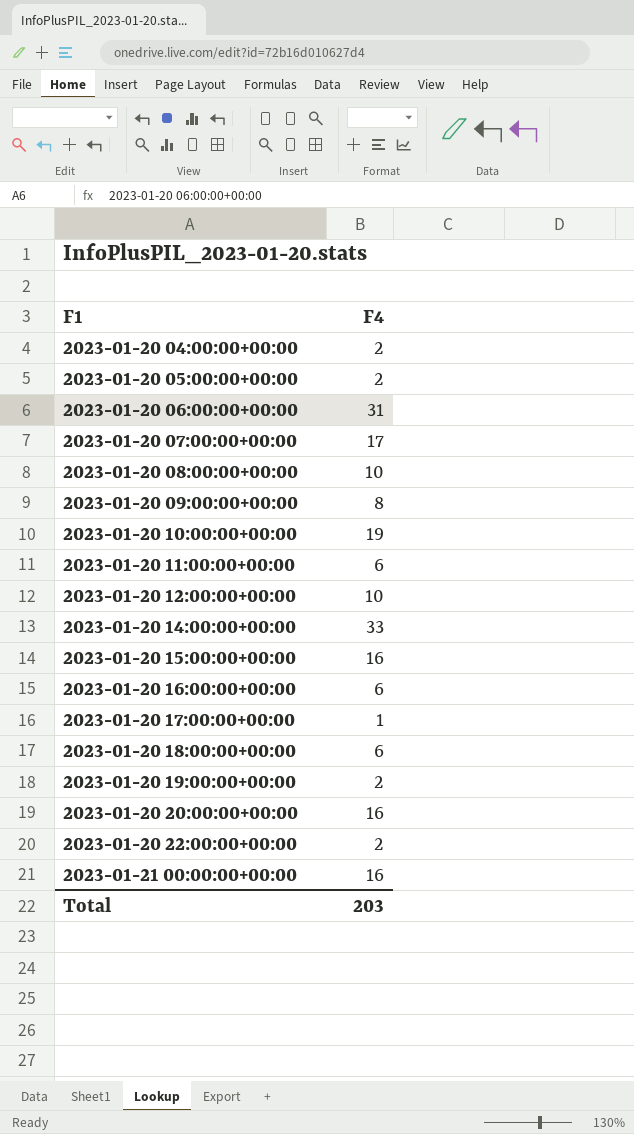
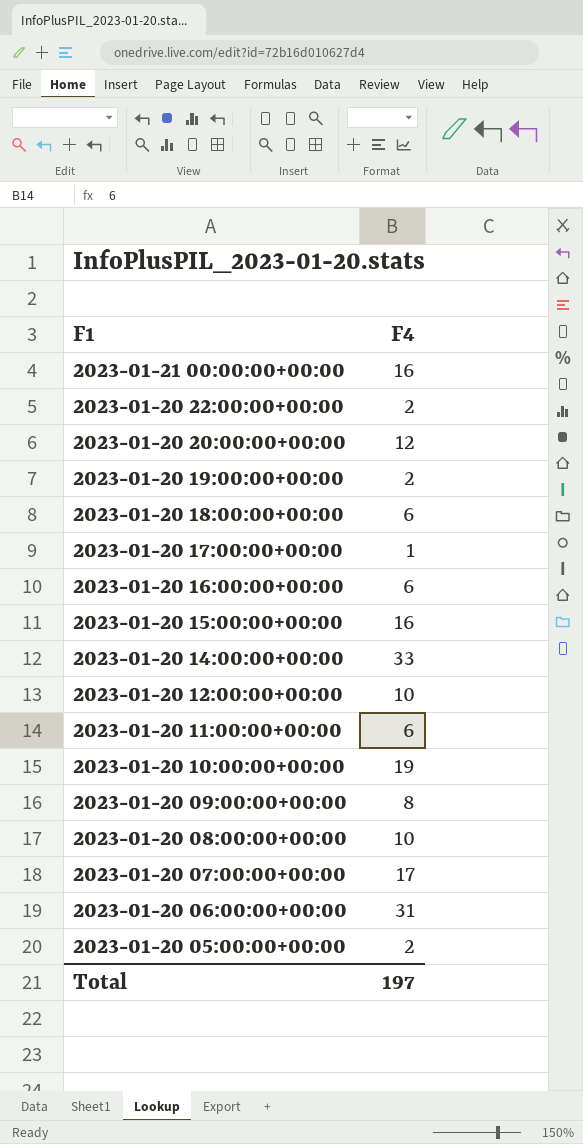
row order: F1 ascending -> F1 descending
row 2023-01-20 04:00:00+00:00: 2 -> none
2023-01-20 20:00:00+00:00 | F4: 16 -> 12
Total | F4: 203 -> 197

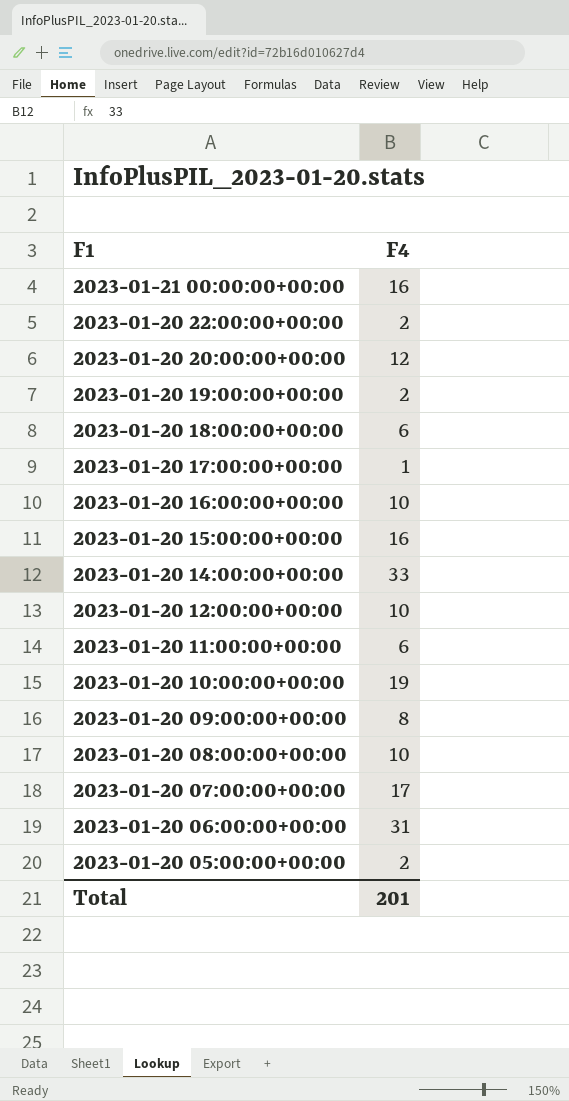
2023-01-20 16:00:00+00:00 | F4: 6 -> 10
Total | F4: 197 -> 201

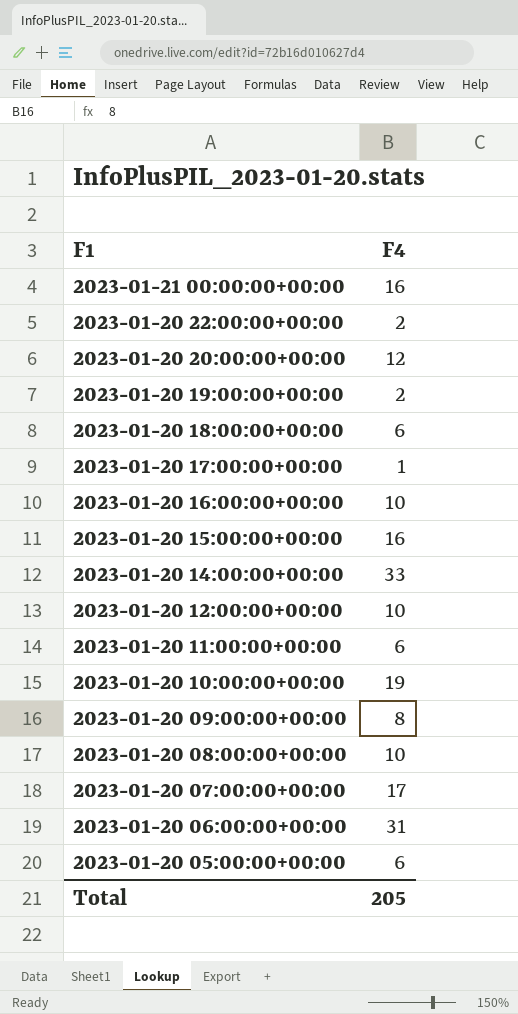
2023-01-20 05:00:00+00:00 | F4: 2 -> 6
Total | F4: 201 -> 205

